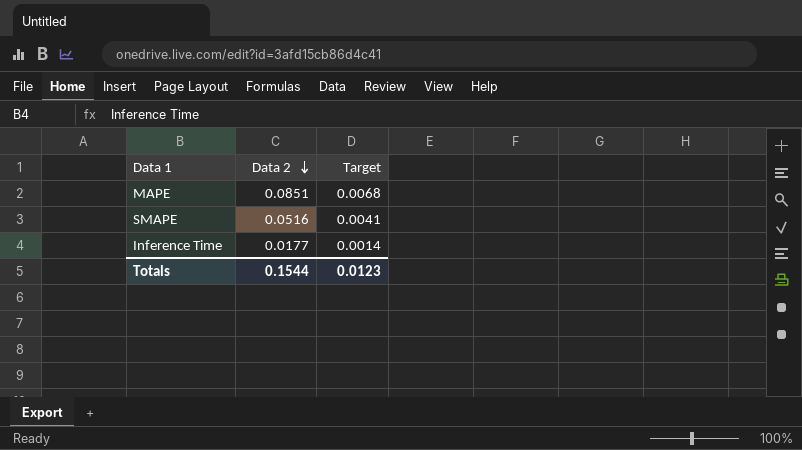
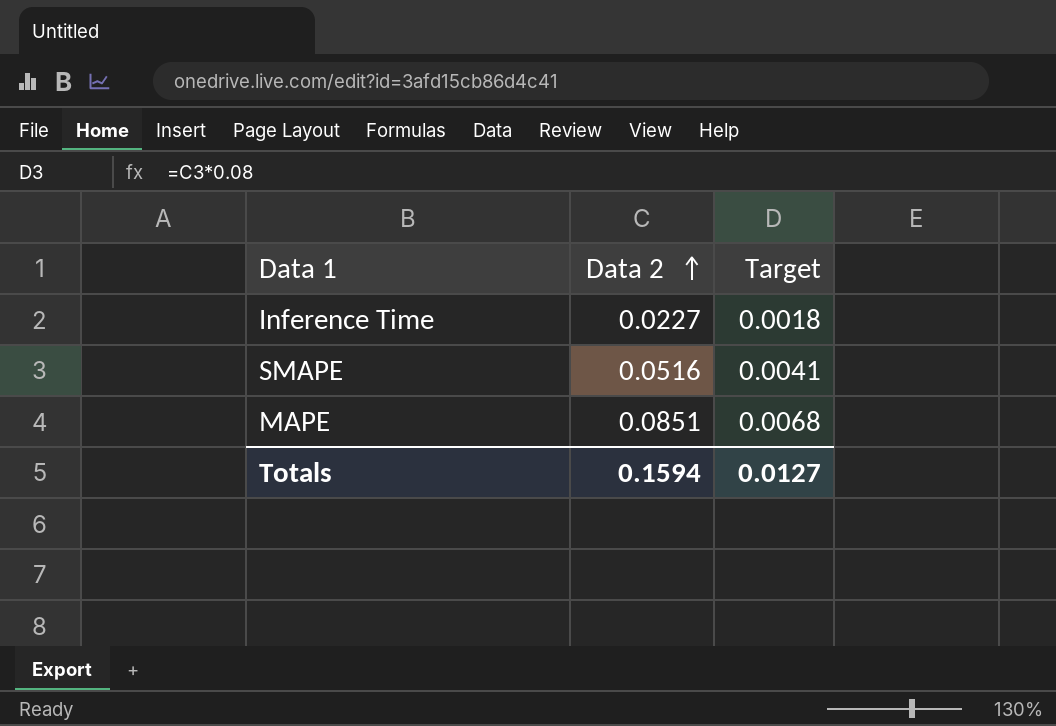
row order: Data 2 descending -> Data 2 ascending
Inference Time | Data 2: 0.0177 -> 0.0227
Inference Time | Target: 0.0014 -> 0.0018
Totals | Data 2: 0.1544 -> 0.1594
Totals | Target: 0.0123 -> 0.0127

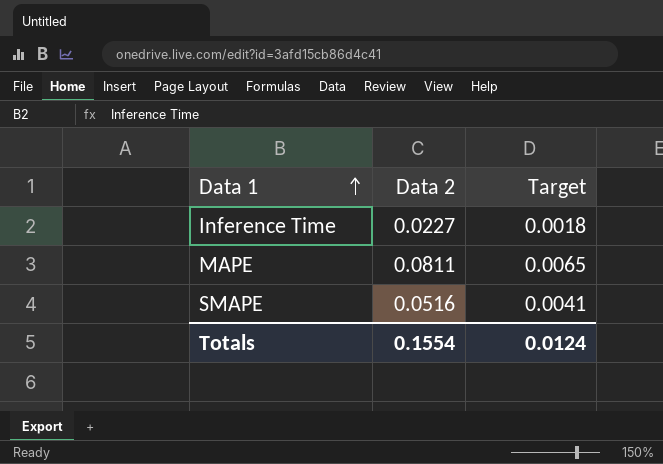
row order: Data 2 ascending -> Data 1 ascending
MAPE | Data 2: 0.0851 -> 0.0811
MAPE | Target: 0.0068 -> 0.0065
Totals | Data 2: 0.1594 -> 0.1554
Totals | Target: 0.0127 -> 0.0124

